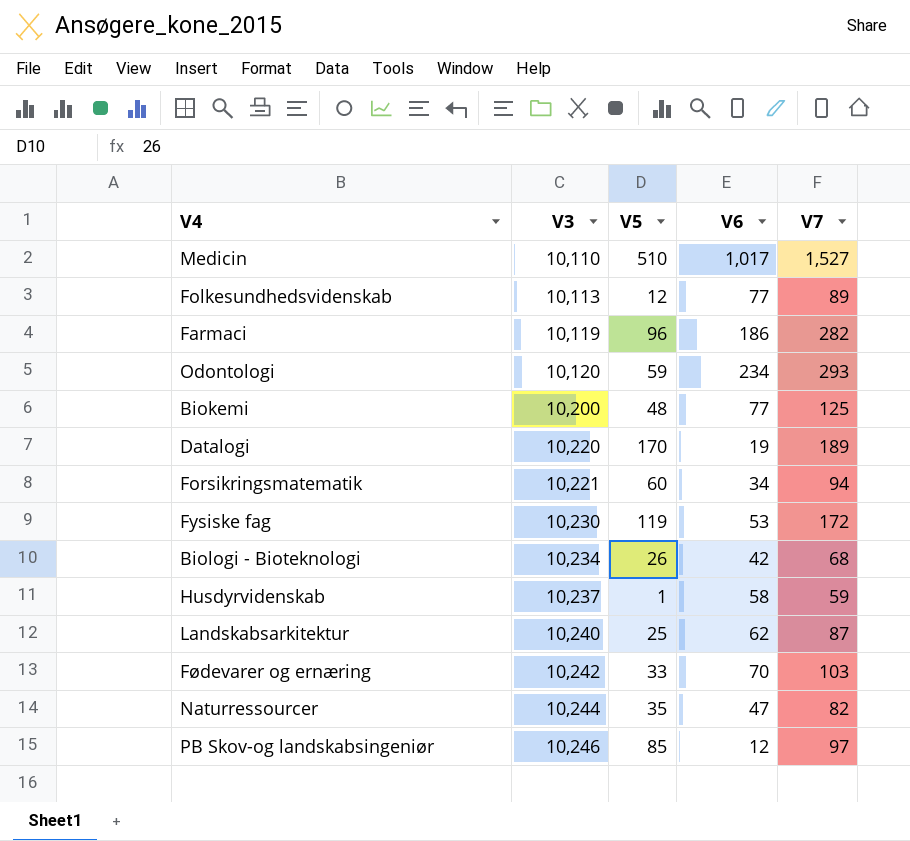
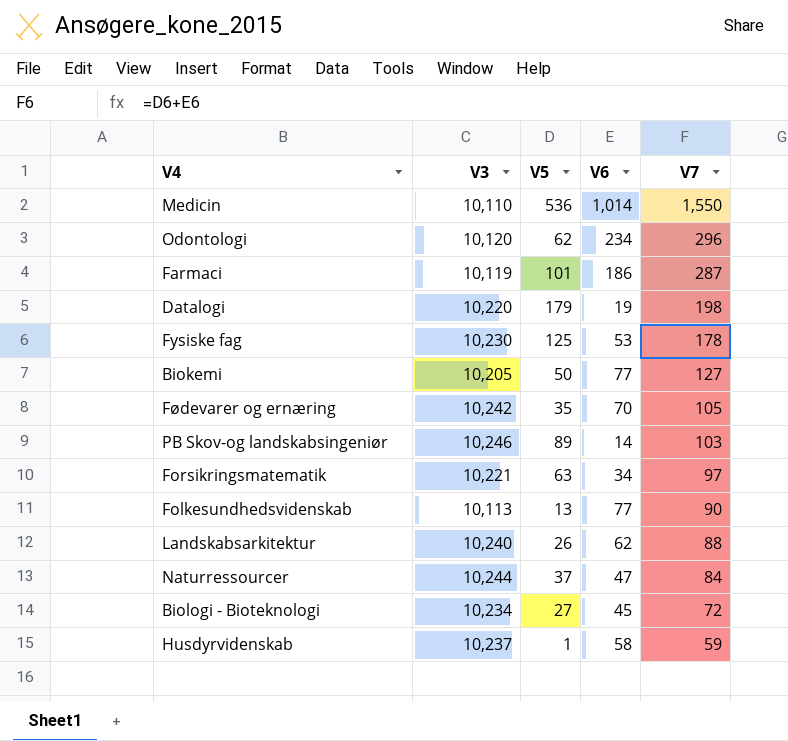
row order: V3 ascending -> V7 descending
Medicin | V5: 510 -> 536
Medicin | V6: 1,017 -> 1,014
Medicin | V7: 1,527 -> 1,550
Odontologi | V5: 59 -> 62
Odontologi | V7: 293 -> 296
Farmaci | V5: 96 -> 101
Farmaci | V7: 282 -> 287
Datalogi | V5: 170 -> 179
Datalogi | V7: 189 -> 198
Fysiske fag | V5: 119 -> 125
Fysiske fag | V7: 172 -> 178
Biokemi | V3: 10,200 -> 10,205
Biokemi | V5: 48 -> 50
Biokemi | V7: 125 -> 127
Fødevarer og ernæring | V5: 33 -> 35
Fødevarer og ernæring | V7: 103 -> 105
PB Skov-og landskabsingeniør | V5: 85 -> 89
PB Skov-og landskabsingeniør | V6: 12 -> 14
PB Skov-og landskabsingeniør | V7: 97 -> 103
Forsikringsmatematik | V5: 60 -> 63
Forsikringsmatematik | V7: 94 -> 97
Folkesundhedsvidenskab | V5: 12 -> 13
Folkesundhedsvidenskab | V7: 89 -> 90
Landskabsarkitektur | V5: 25 -> 26
Landskabsarkitektur | V7: 87 -> 88
Naturressourcer | V5: 35 -> 37
Naturressourcer | V7: 82 -> 84
Biologi - Bioteknologi | V5: 26 -> 27
Biologi - Bioteknologi | V6: 42 -> 45
Biologi - Bioteknologi | V7: 68 -> 72

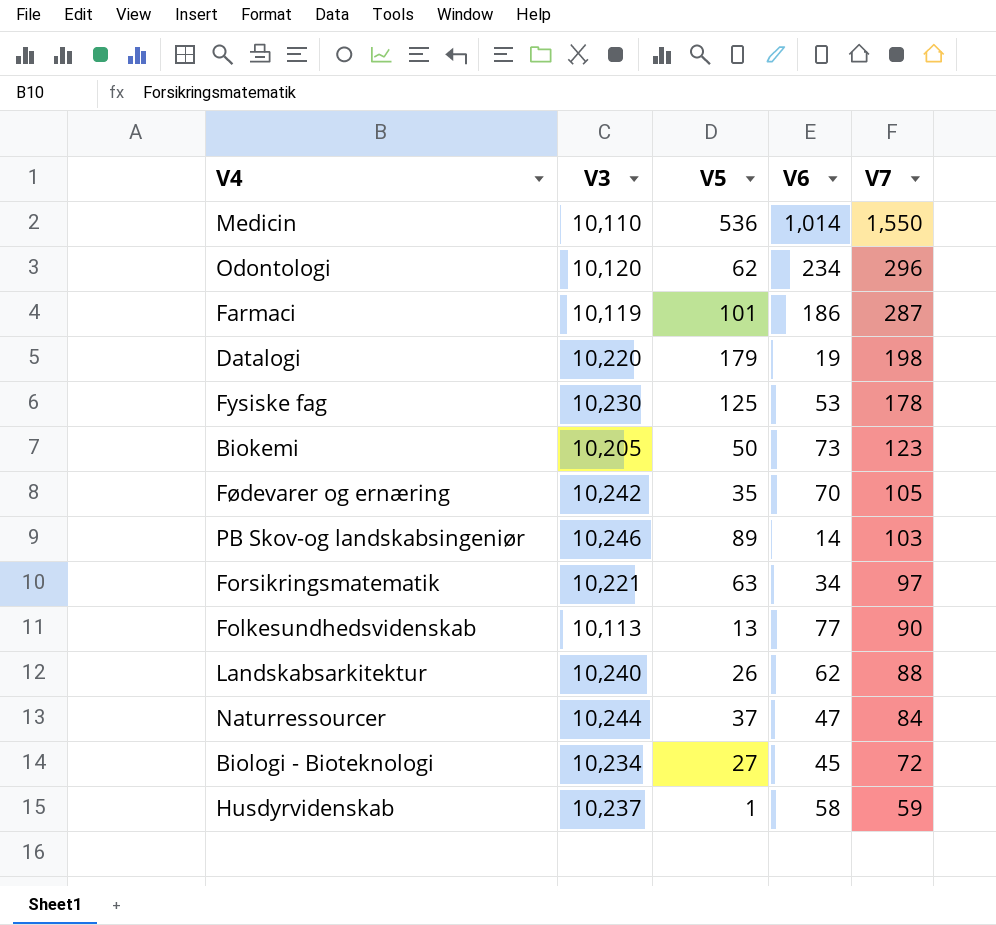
Biokemi | V6: 77 -> 73
Biokemi | V7: 127 -> 123

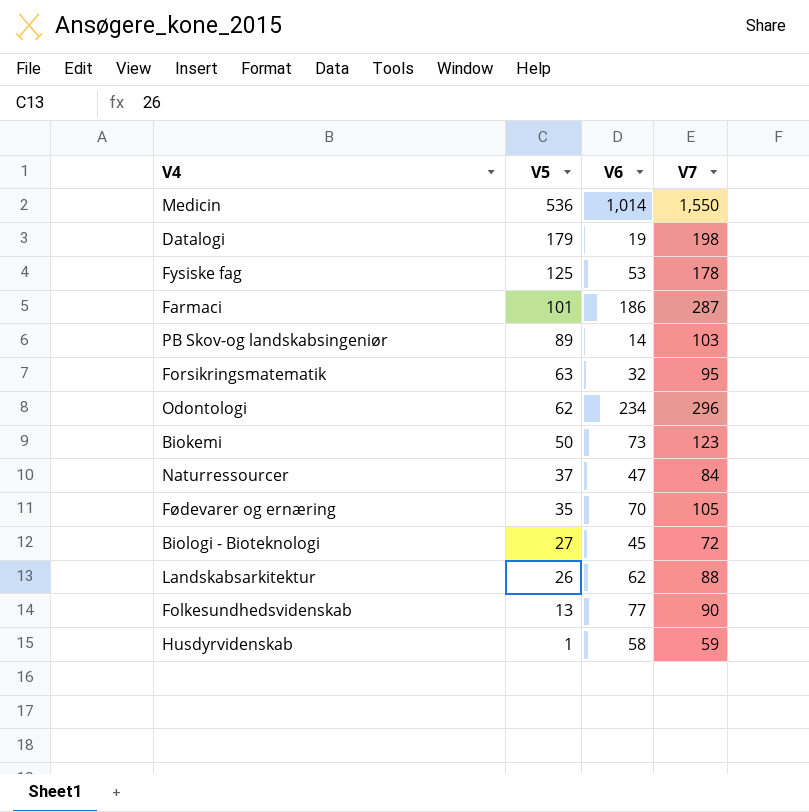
row order: V7 descending -> V5 descending
column V3 | position: 2 -> none
Forsikringsmatematik | V6: 34 -> 32
Forsikringsmatematik | V7: 97 -> 95

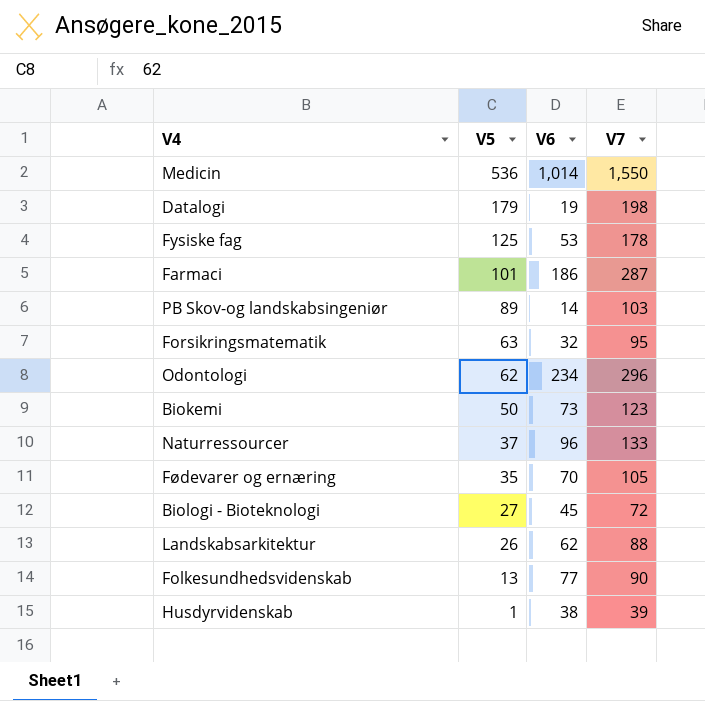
Naturressourcer | V6: 47 -> 96
Naturressourcer | V7: 84 -> 133
Husdyrvidenskab | V6: 58 -> 38
Husdyrvidenskab | V7: 59 -> 39

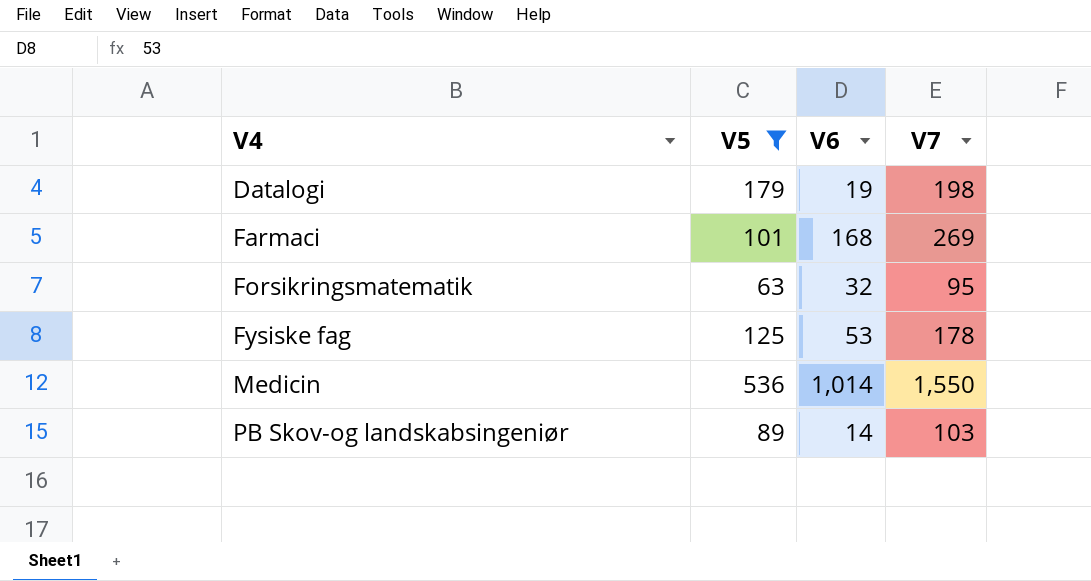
filter: none -> V5 >= 63
row order: V5 descending -> V4 ascending
Farmaci | V6: 186 -> 168
Farmaci | V7: 287 -> 269

